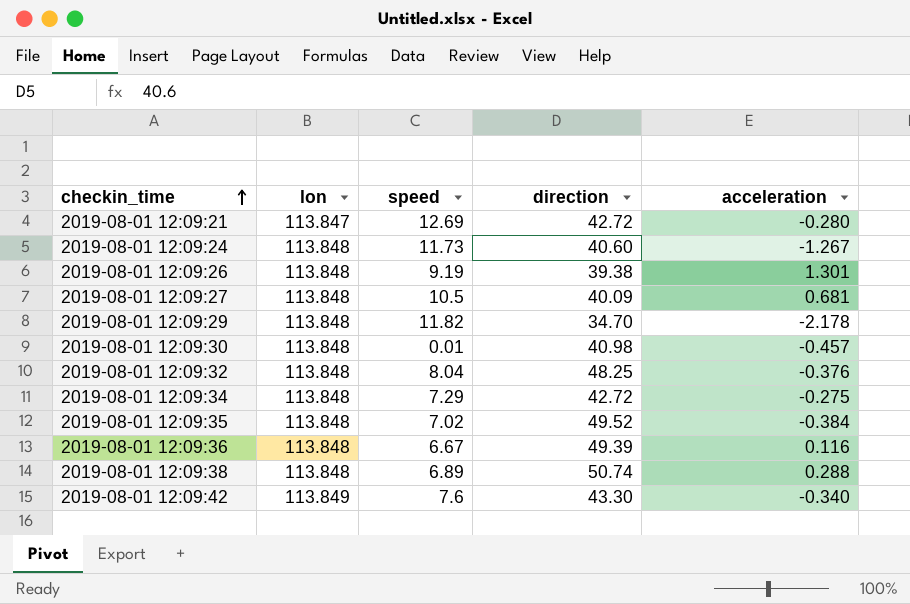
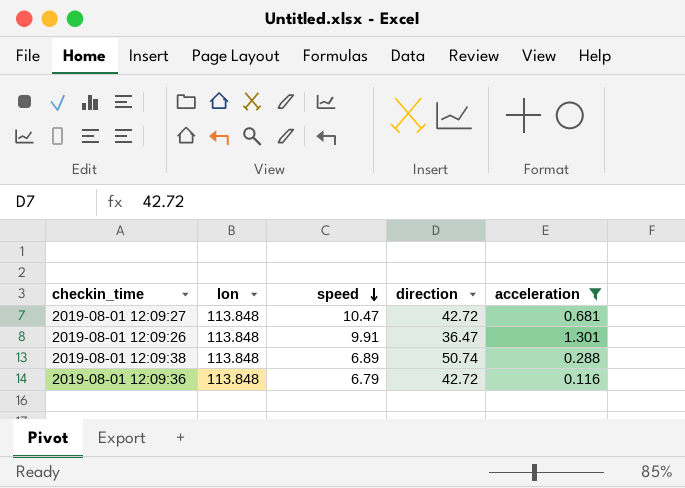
filter: none -> acceleration >= 0.116
row order: checkin_time ascending -> speed descending
2019-08-01 12:09:27 | speed: 10.5 -> 10.47
2019-08-01 12:09:27 | direction: 40.09 -> 42.72
2019-08-01 12:09:26 | speed: 9.19 -> 9.91
2019-08-01 12:09:26 | direction: 39.38 -> 36.47
2019-08-01 12:09:36 | speed: 6.67 -> 6.79
2019-08-01 12:09:36 | direction: 49.39 -> 42.72

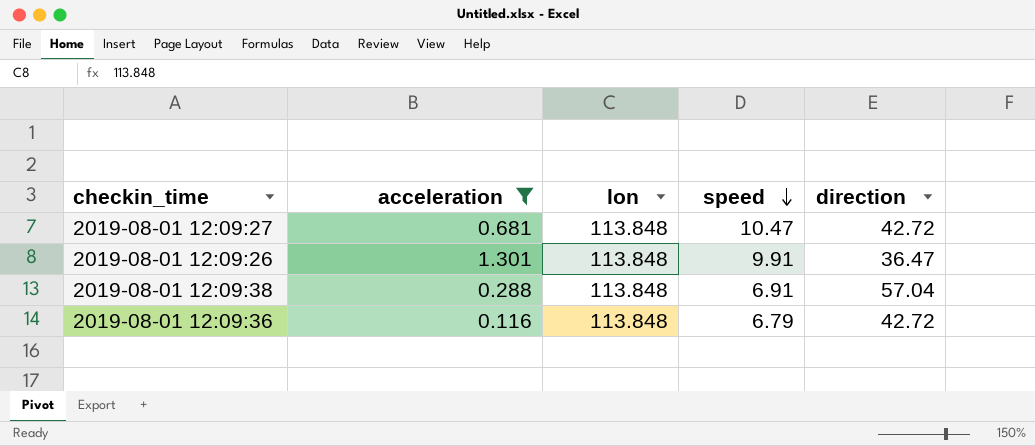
column acceleration | position: 5 -> 2
2019-08-01 12:09:38 | speed: 6.89 -> 6.91
2019-08-01 12:09:38 | direction: 50.74 -> 57.04

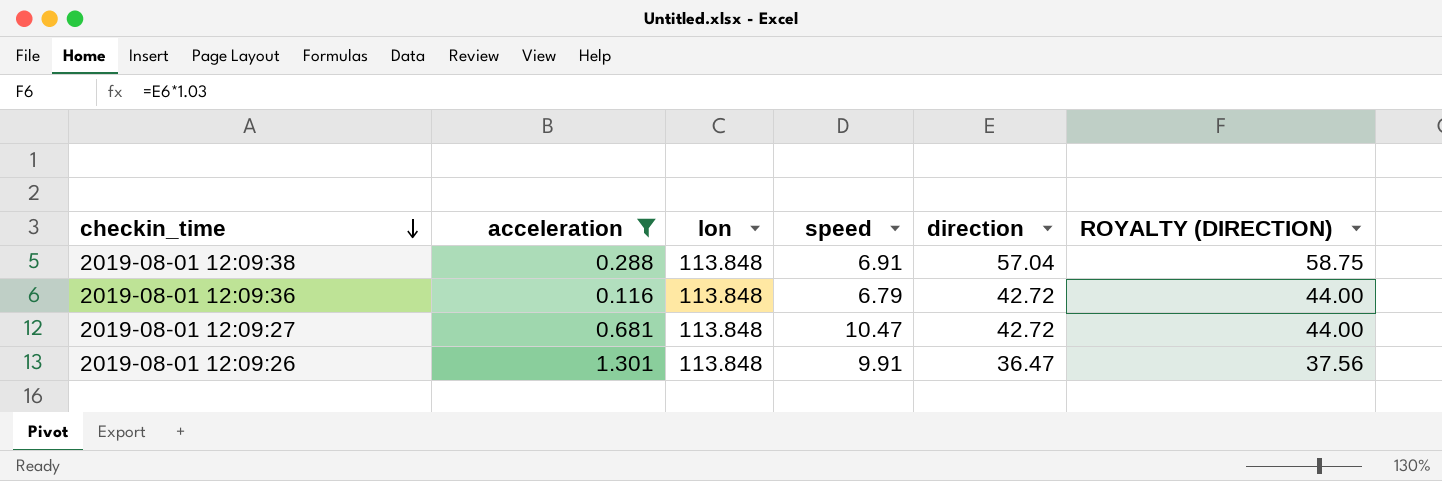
row order: speed descending -> checkin_time descending
column ROYALTY (DIRECTION) | formula: none -> [direction] * 1.03

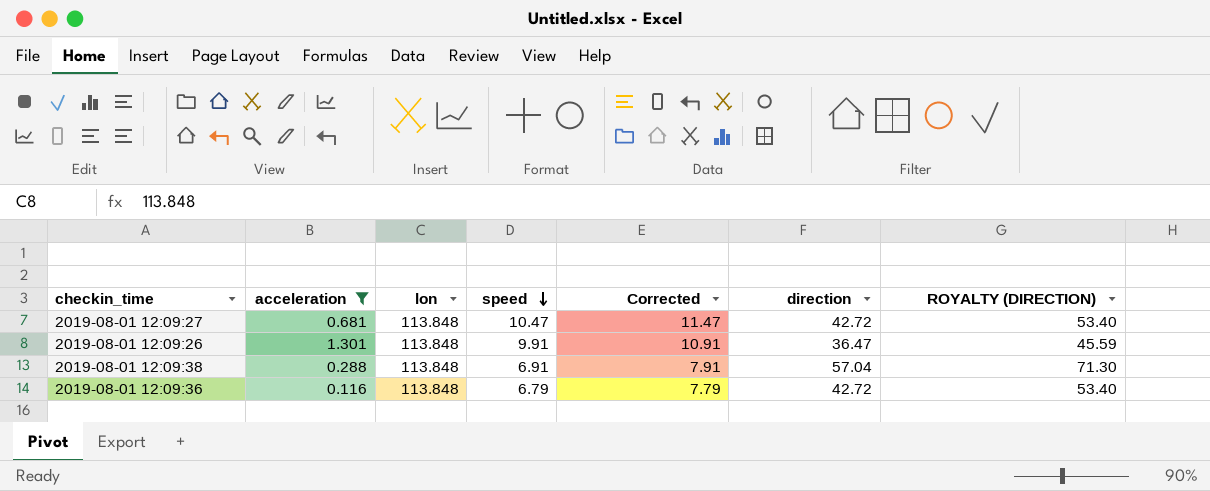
row order: checkin_time descending -> speed descending
column Corrected | formula: none -> [speed] + 1
column ROYALTY (DIRECTION) | formula: [direction] * 1.03 -> [direction] * 1.25

